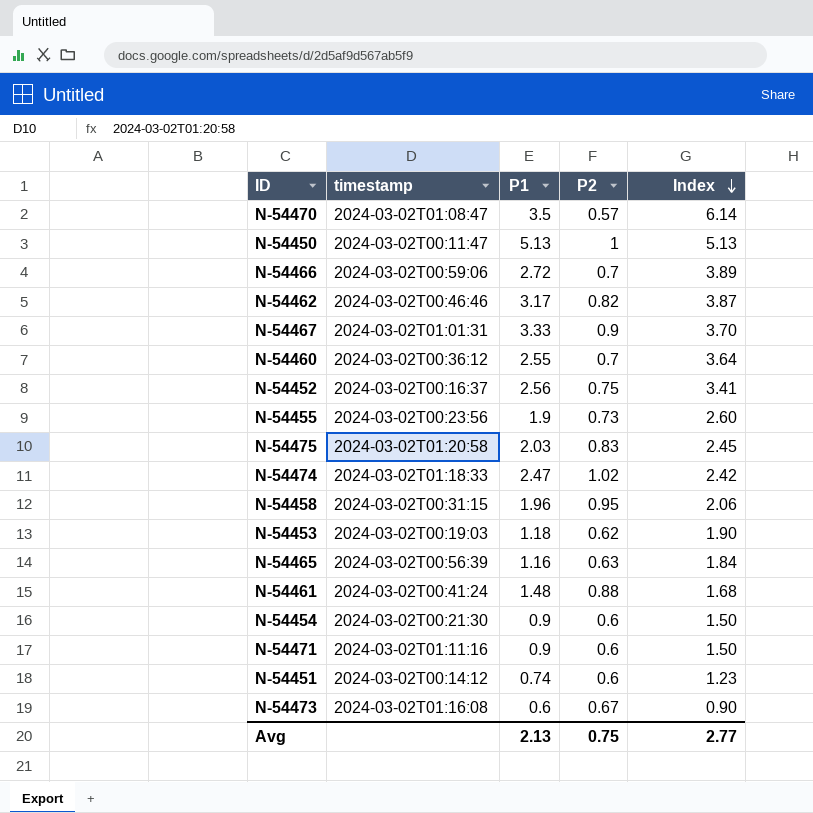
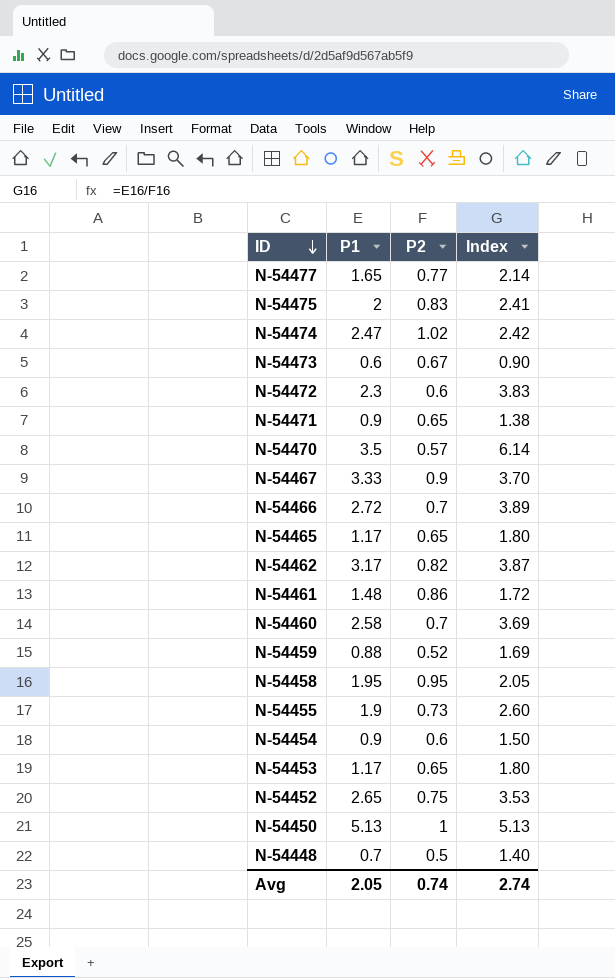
row order: Index descending -> ID descending
column timestamp | position: 2 -> none
row N-54451: 2024-03-02T00:14:12 | 0.74 | 0.6 | 1.23 -> none
row N-54477: none -> 1.65 | 0.77 | 2.14
N-54475 | P1: 2.03 -> 2
N-54475 | Index: 2.45 -> 2.41
row N-54472: none -> 2.3 | 0.6 | 3.83
N-54471 | P2: 0.6 -> 0.65
N-54471 | Index: 1.50 -> 1.38
N-54465 | P1: 1.16 -> 1.17
N-54465 | P2: 0.63 -> 0.65
N-54465 | Index: 1.84 -> 1.80
N-54461 | P2: 0.88 -> 0.86
N-54461 | Index: 1.68 -> 1.72
N-54460 | P1: 2.55 -> 2.58
N-54460 | Index: 3.64 -> 3.69
row N-54459: none -> 0.88 | 0.52 | 1.69
N-54458 | P1: 1.96 -> 1.95
N-54458 | Index: 2.06 -> 2.05
N-54453 | P1: 1.18 -> 1.17
N-54453 | P2: 0.62 -> 0.65
N-54453 | Index: 1.90 -> 1.80
N-54452 | P1: 2.56 -> 2.65
N-54452 | Index: 3.41 -> 3.53
row N-54448: none -> 0.7 | 0.5 | 1.40
Avg | P1: 2.13 -> 2.05
Avg | P2: 0.75 -> 0.74
Avg | Index: 2.77 -> 2.74

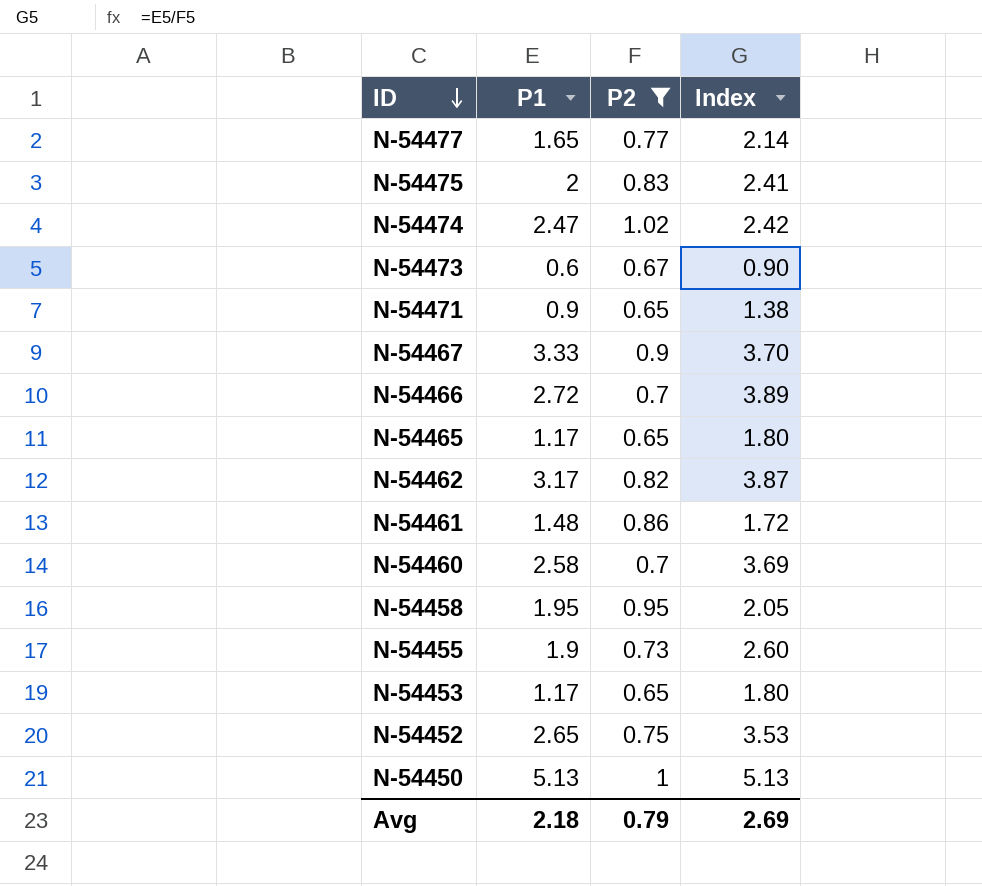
filter: none -> P2 >= 0.65
Avg | P1: 2.05 -> 2.18
Avg | P2: 0.74 -> 0.79
Avg | Index: 2.74 -> 2.69

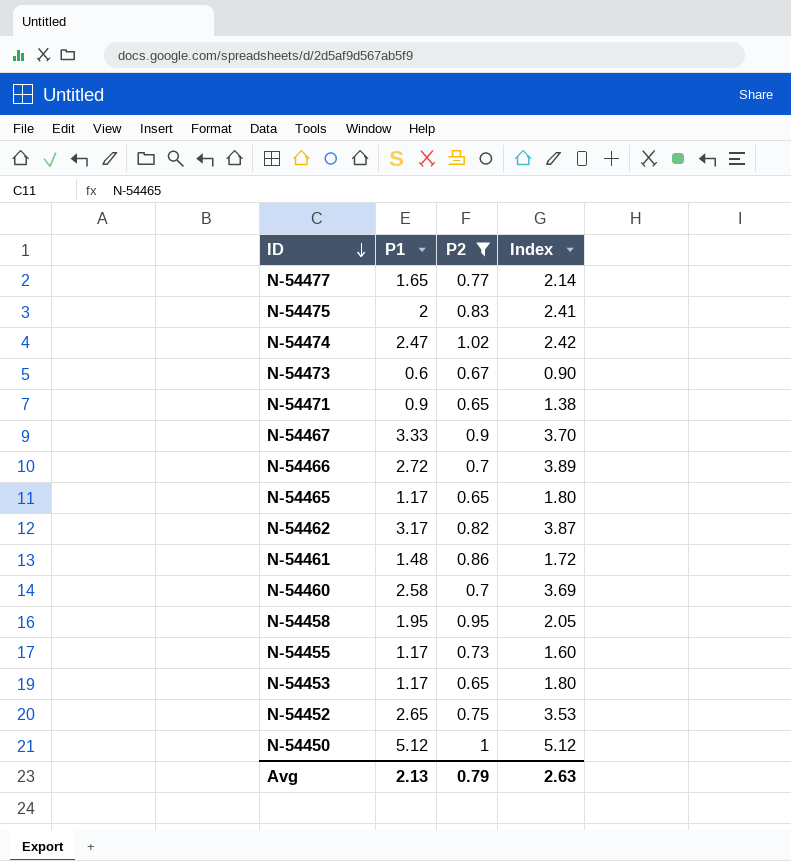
N-54455 | P1: 1.9 -> 1.17
N-54455 | Index: 2.60 -> 1.60
N-54450 | P1: 5.13 -> 5.12
N-54450 | Index: 5.13 -> 5.12
Avg | P1: 2.18 -> 2.13
Avg | Index: 2.69 -> 2.63

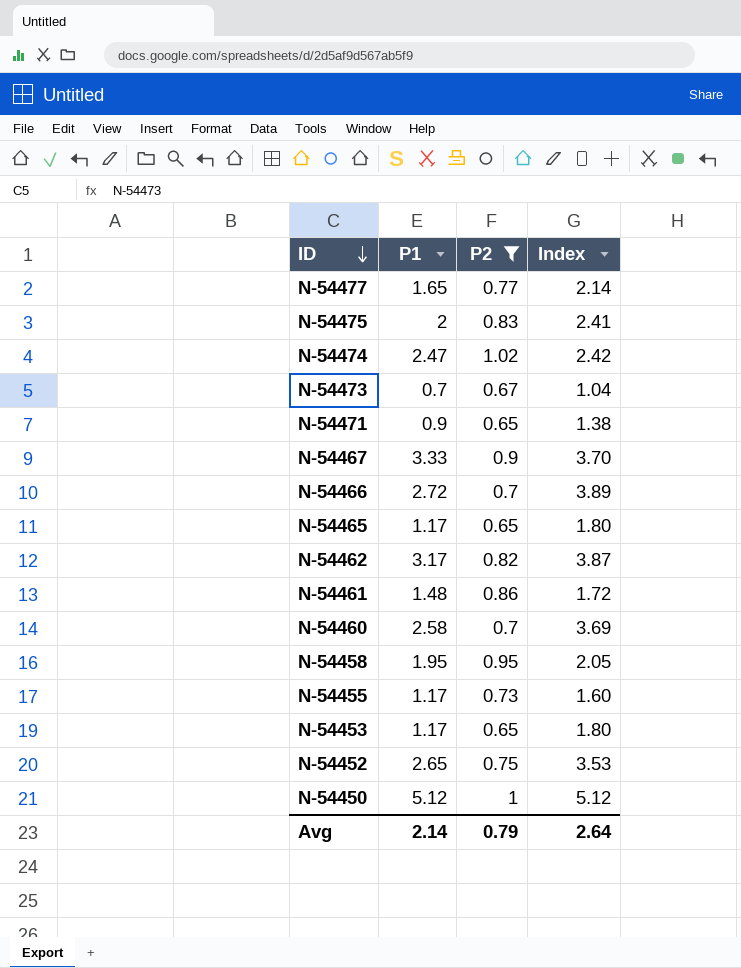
N-54473 | P1: 0.6 -> 0.7
N-54473 | Index: 0.90 -> 1.04
Avg | P1: 2.13 -> 2.14
Avg | Index: 2.63 -> 2.64

